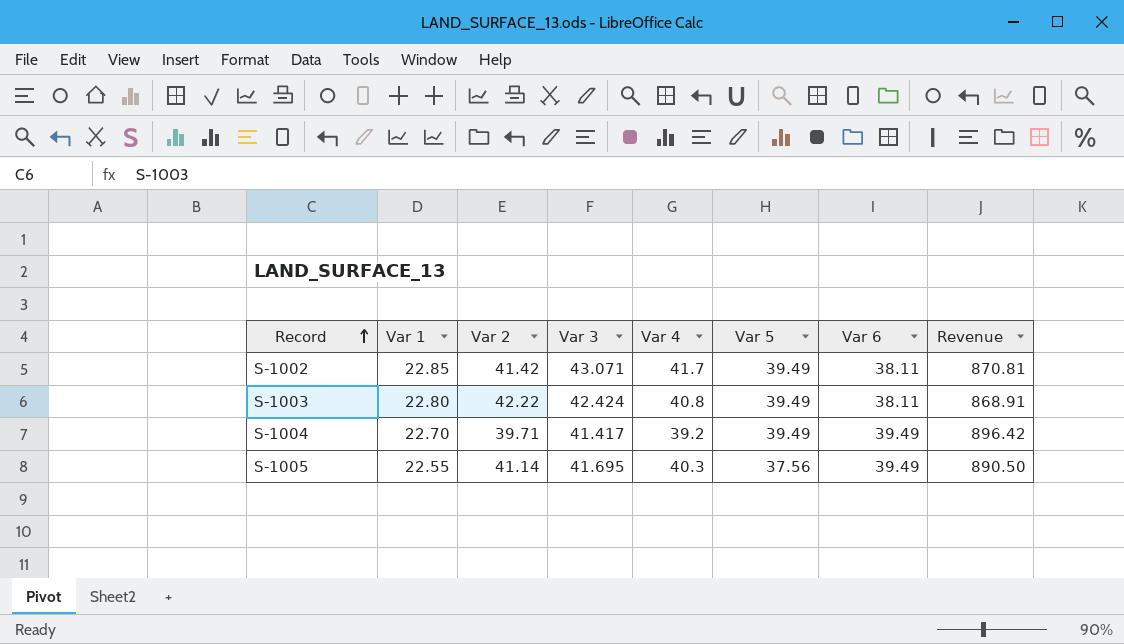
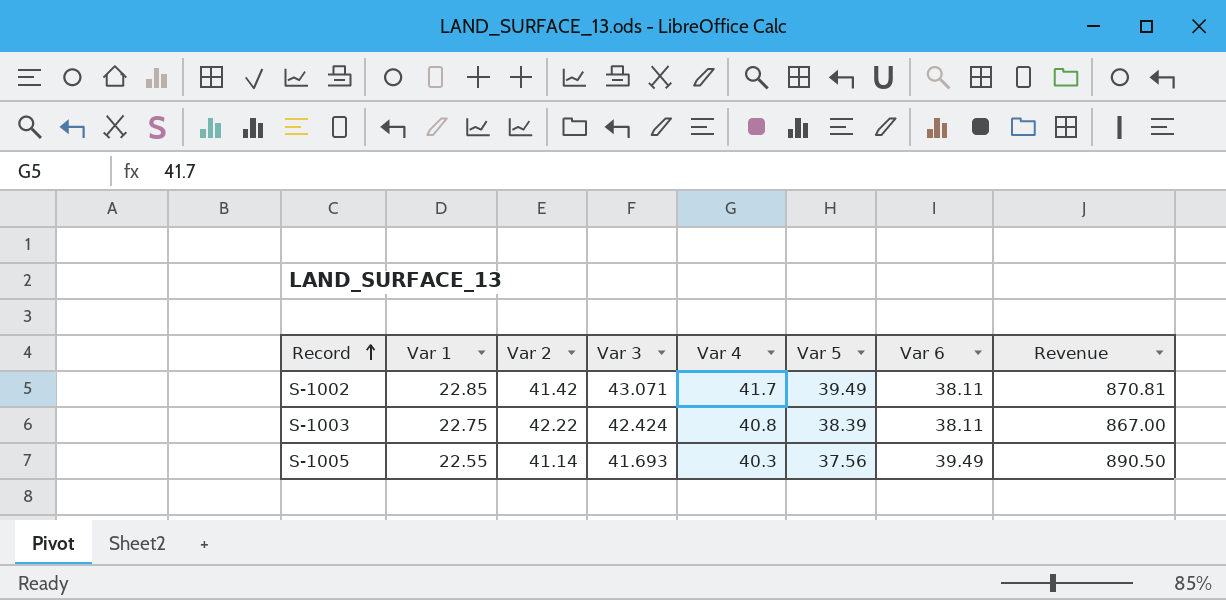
row S-1004: 22.70 | 39.71 | 41.417 | 39.2 | 39.49 | 39.49 | 896.42 -> none
S-1003 | Var 1: 22.80 -> 22.75
S-1003 | Var 5: 39.49 -> 38.39
S-1003 | Revenue: 868.91 -> 867.00
S-1005 | Var 3: 41.695 -> 41.693

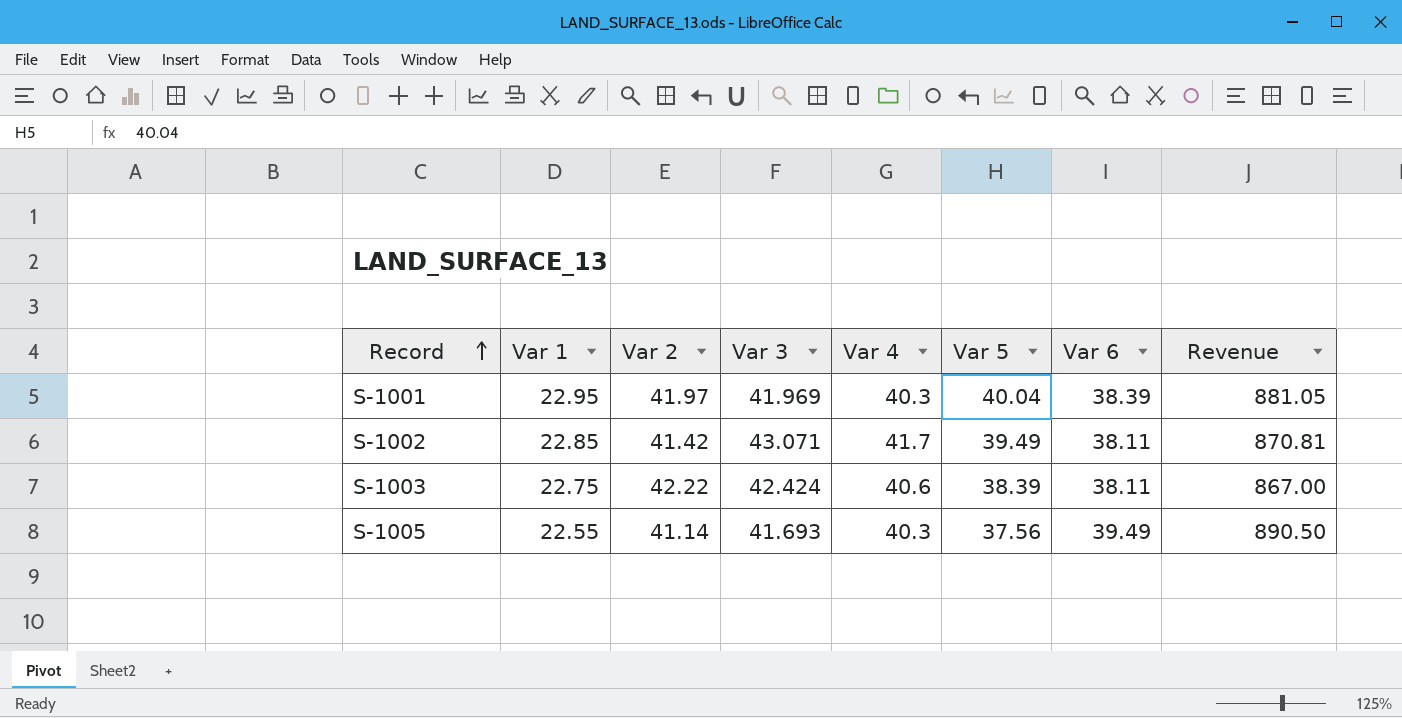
row S-1001: none -> 22.95 | 41.97 | 41.969 | 40.3 | 40.04 | 38.39 | 881.05
S-1003 | Var 4: 40.8 -> 40.6

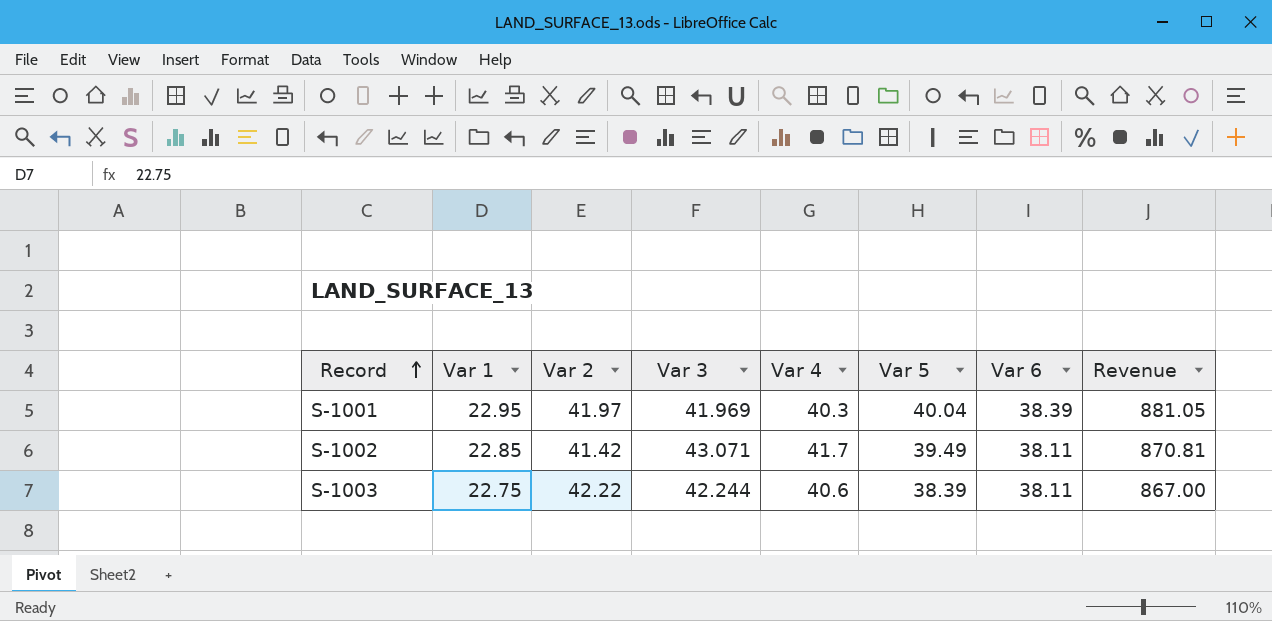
row S-1005: 22.55 | 41.14 | 41.693 | 40.3 | 37.56 | 39.49 | 890.50 -> none
S-1003 | Var 3: 42.424 -> 42.244

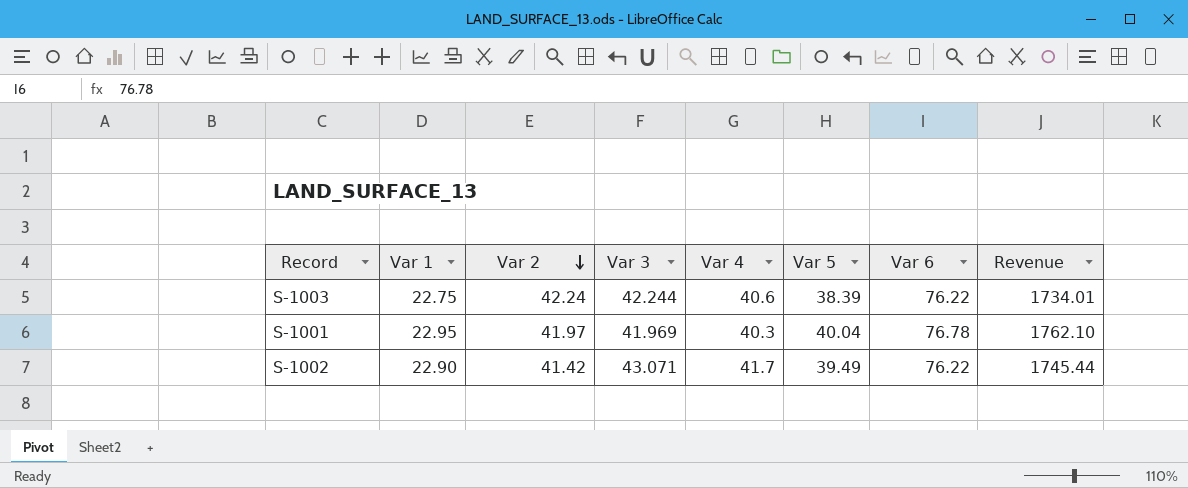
row order: Record ascending -> Var 2 descending
S-1003 | Var 2: 42.22 -> 42.24
S-1003 | Var 6: 38.11 -> 76.22
S-1003 | Revenue: 867.00 -> 1734.01
S-1001 | Var 6: 38.39 -> 76.78
S-1001 | Revenue: 881.05 -> 1762.10
S-1002 | Var 1: 22.85 -> 22.90
S-1002 | Var 6: 38.11 -> 76.22
S-1002 | Revenue: 870.81 -> 1745.44

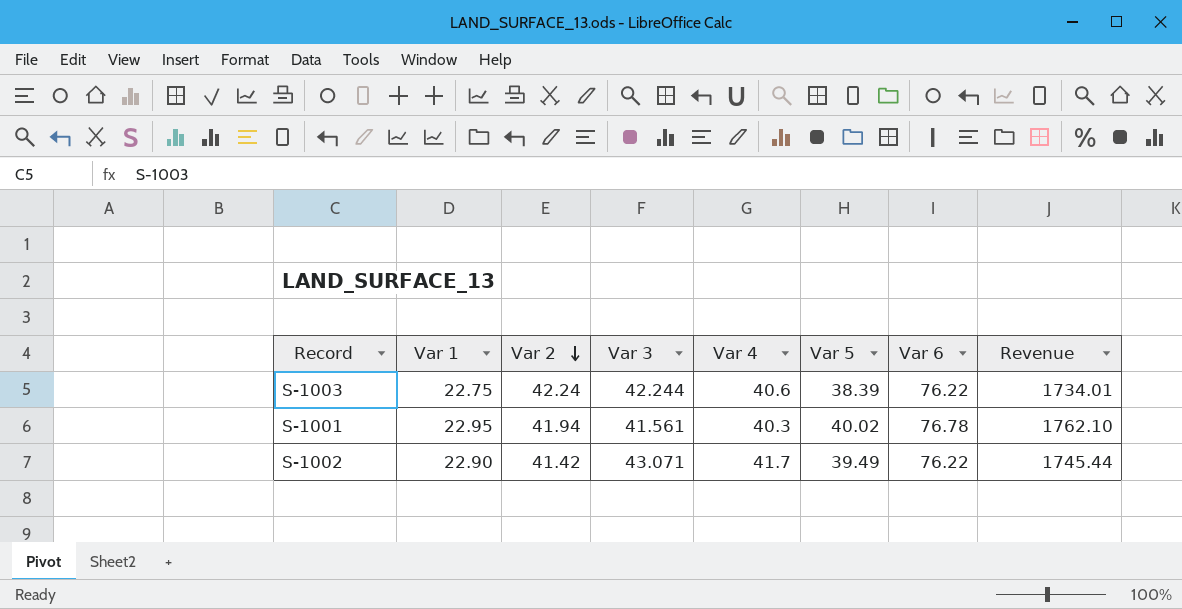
S-1001 | Var 2: 41.97 -> 41.94
S-1001 | Var 3: 41.969 -> 41.561
S-1001 | Var 5: 40.04 -> 40.02

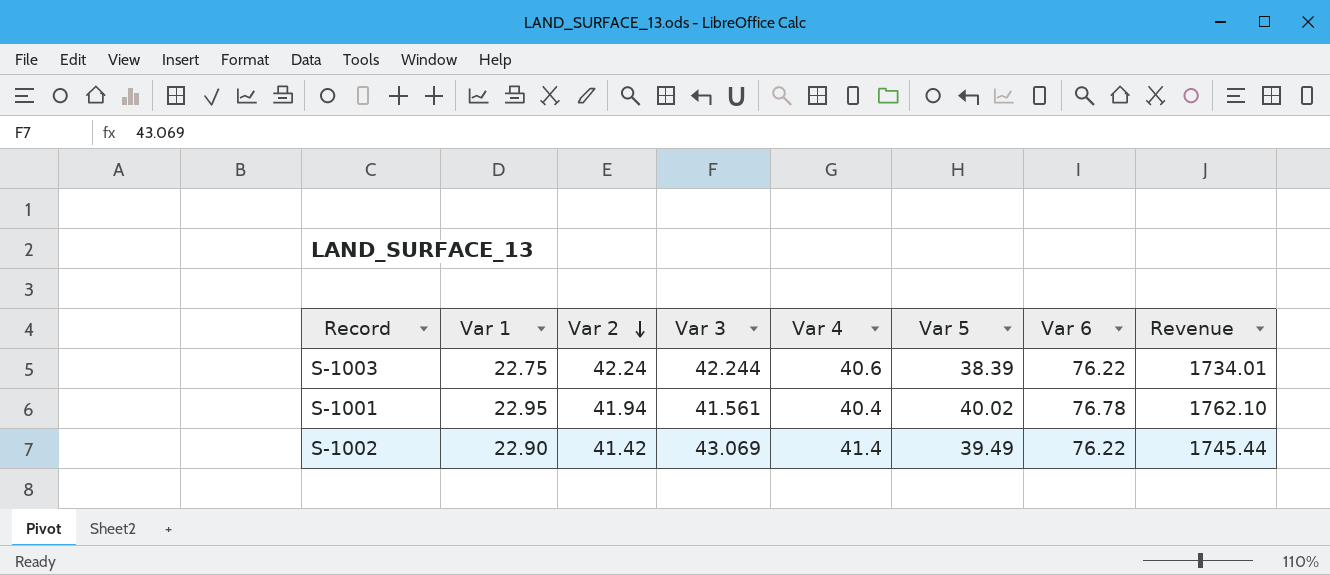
S-1001 | Var 4: 40.3 -> 40.4
S-1002 | Var 3: 43.071 -> 43.069
S-1002 | Var 4: 41.7 -> 41.4

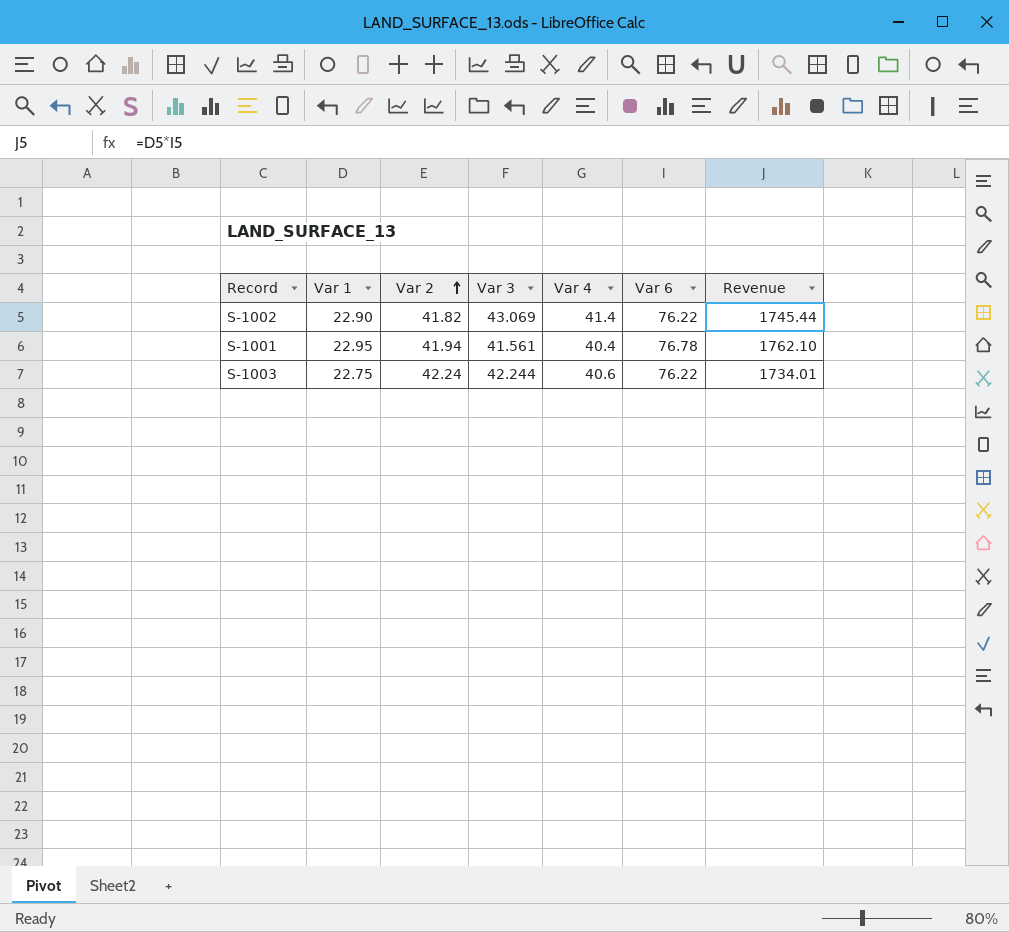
row order: Var 2 descending -> Var 2 ascending
column Var 5 | position: 6 -> none
S-1002 | Var 2: 41.42 -> 41.82

